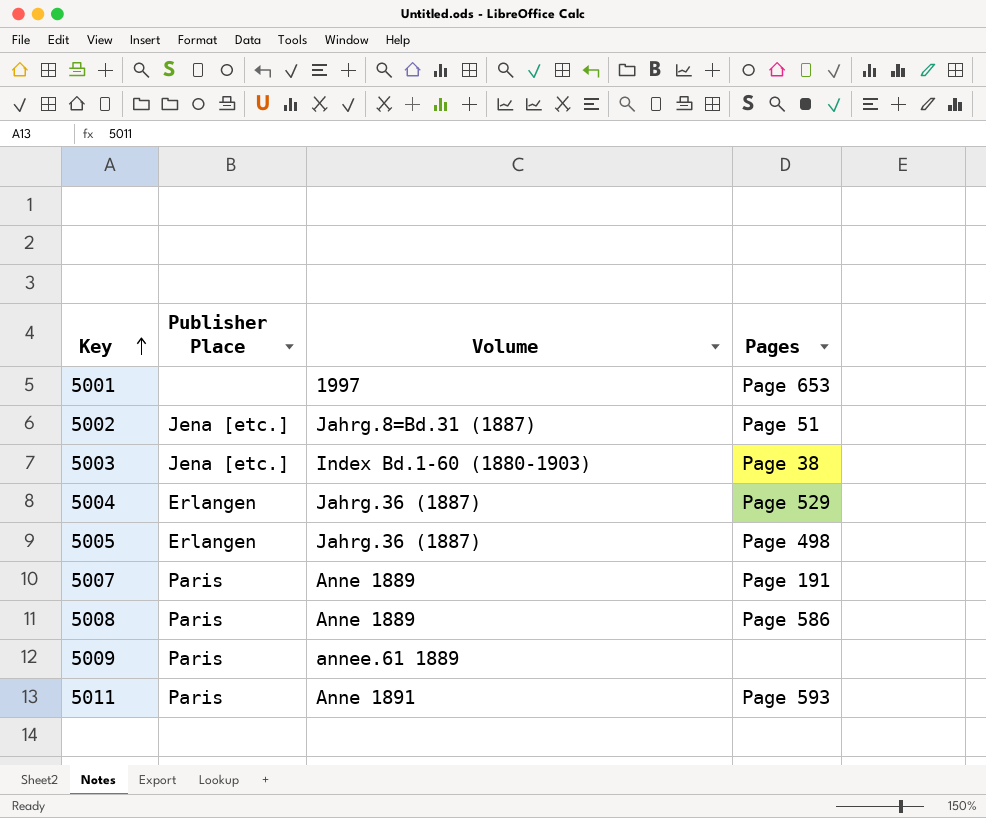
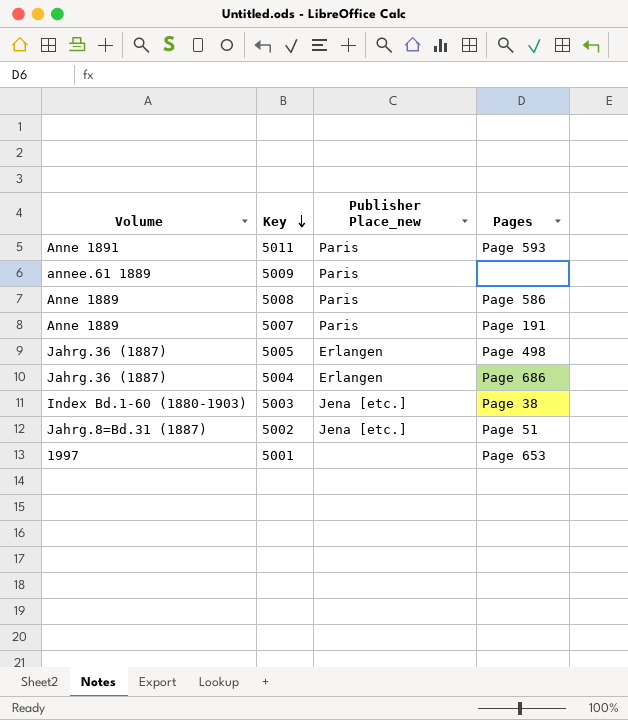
row order: Key ascending -> Key descending
column Volume | position: 3 -> 1
column name: Publisher Place -> Publisher Place_new
5004 | Pages: Page 529 -> Page 686

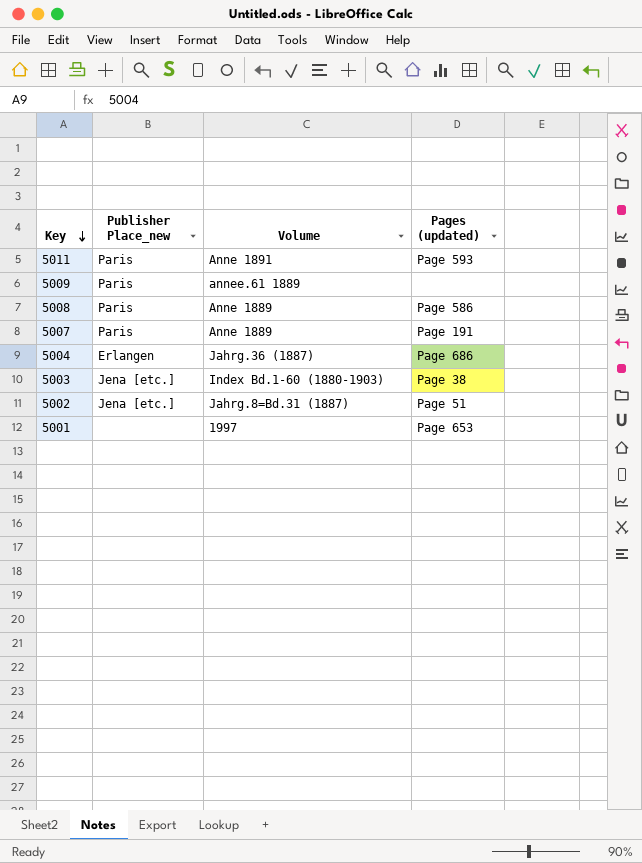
column Volume | position: 1 -> 3
column name: Pages -> Pages (updated)
row 5005: Jahrg.36 (1887) | Erlangen | Page 498 -> none

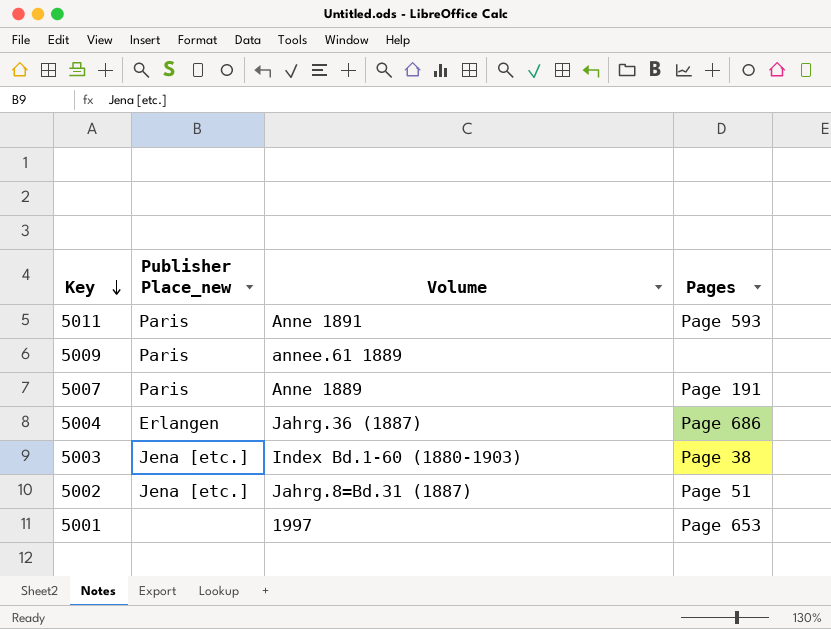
column name: Pages (updated) -> Pages
row 5008: Paris | Anne 1889 | Page 586 -> none

